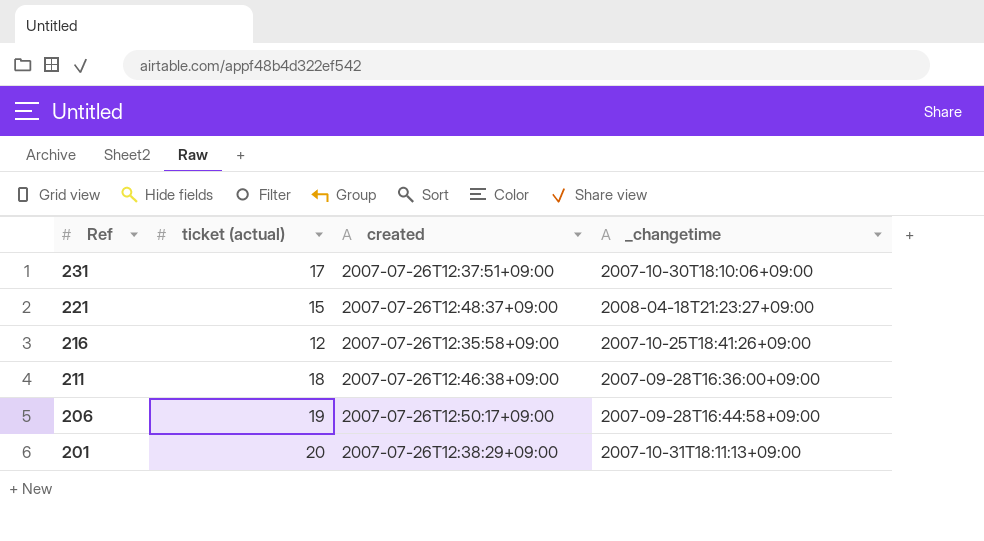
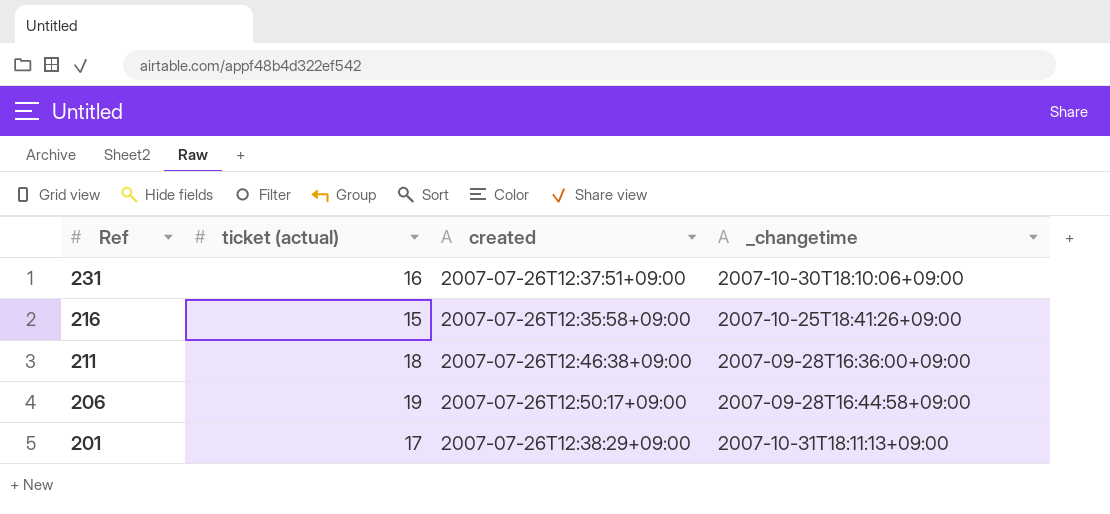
row 221: 15 | 2007-07-26T12:48:37+09:00 | 2008-04-18T21:23:27+09:00 -> none
231 | ticket (actual): 17 -> 16
216 | ticket (actual): 12 -> 15
201 | ticket (actual): 20 -> 17

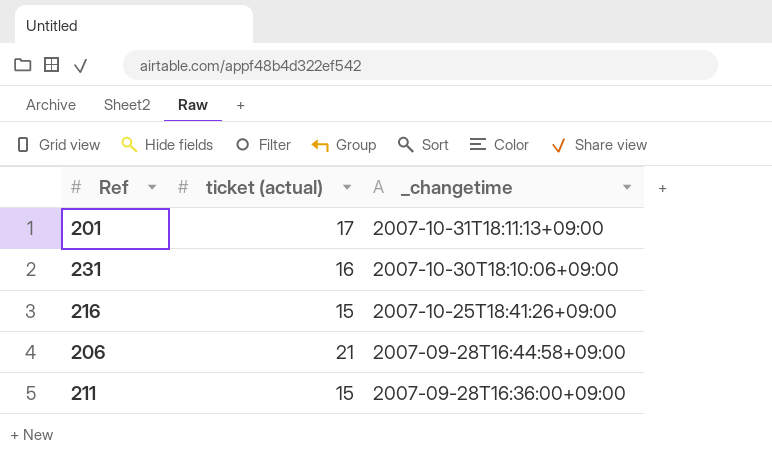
row order: Ref descending -> _changetime descending
column created | position: 3 -> none
206 | ticket (actual): 19 -> 21
211 | ticket (actual): 18 -> 15

